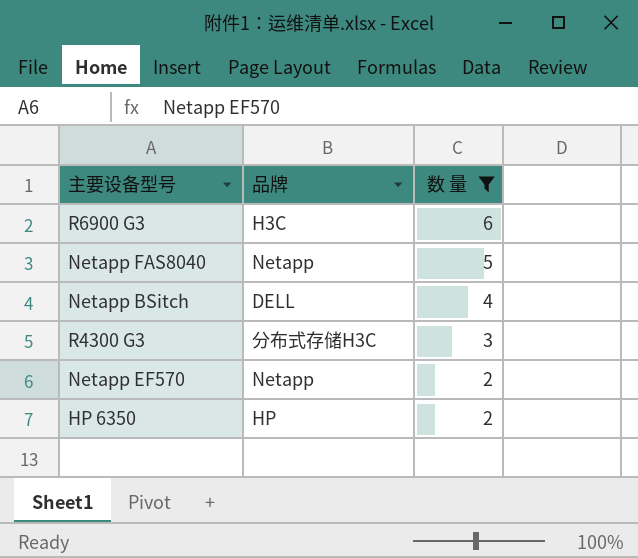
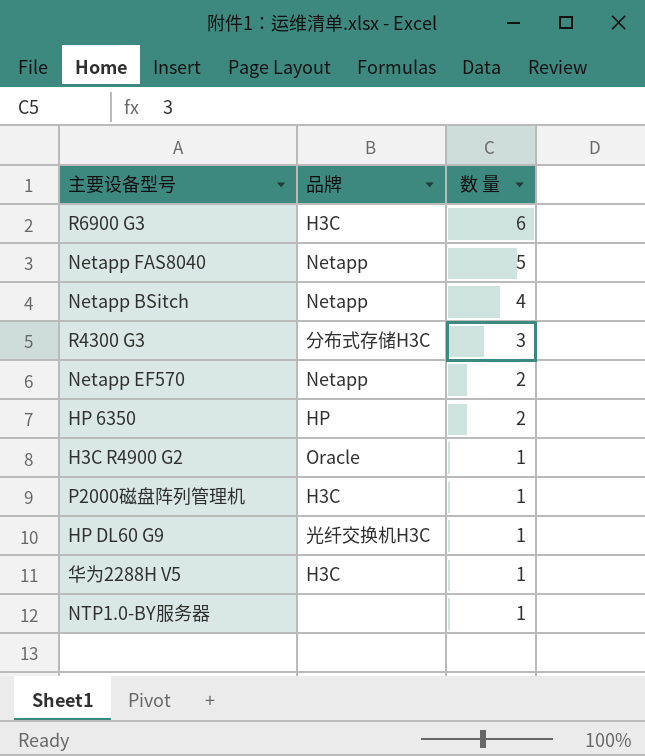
filter: 数 量 != 1 -> none
Netapp BSitch | 品牌: DELL -> Netapp

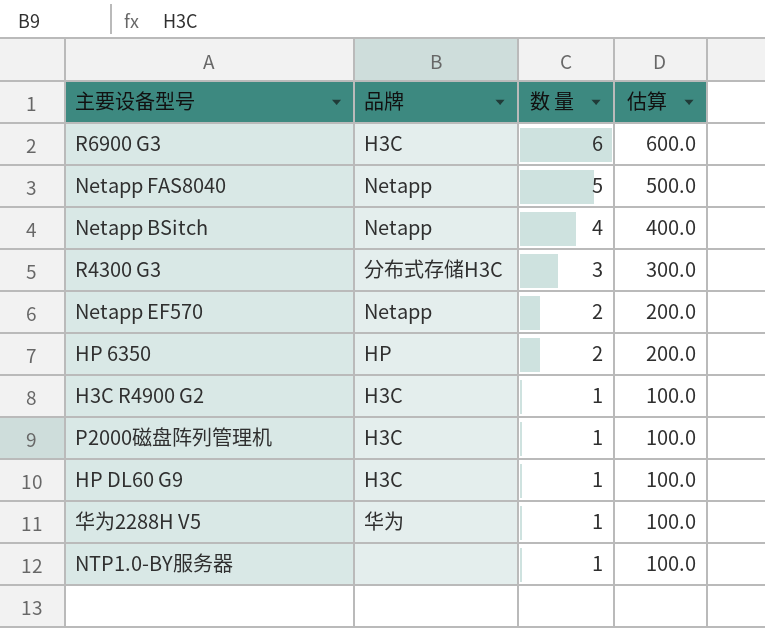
column 估算 | formula: none -> [数 量] * 100
H3C R4900 G2 | 品牌: Oracle -> H3C
HP DL60 G9 | 品牌: 光纤交换机H3C -> H3C
华为2288H V5 | 品牌: H3C -> 华为

